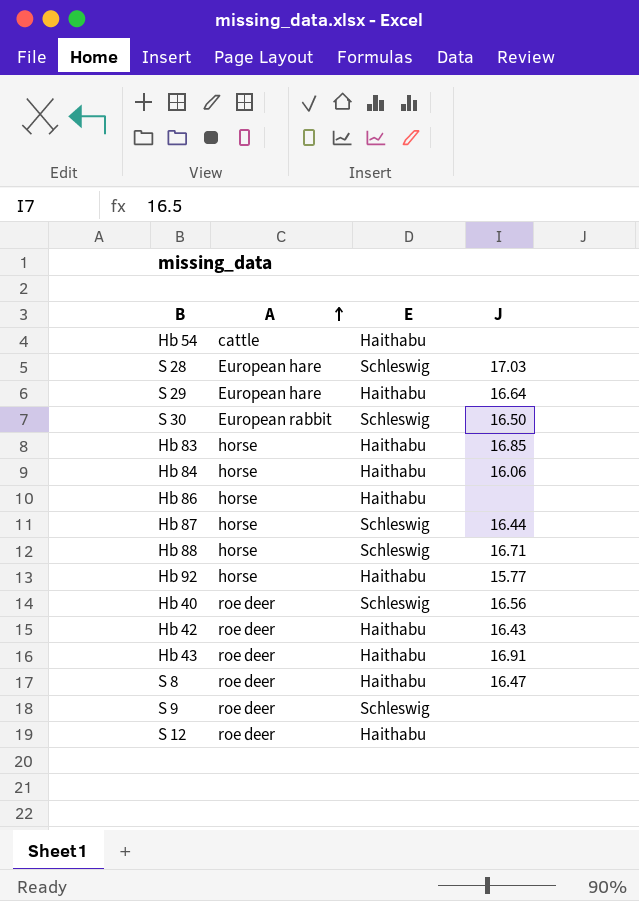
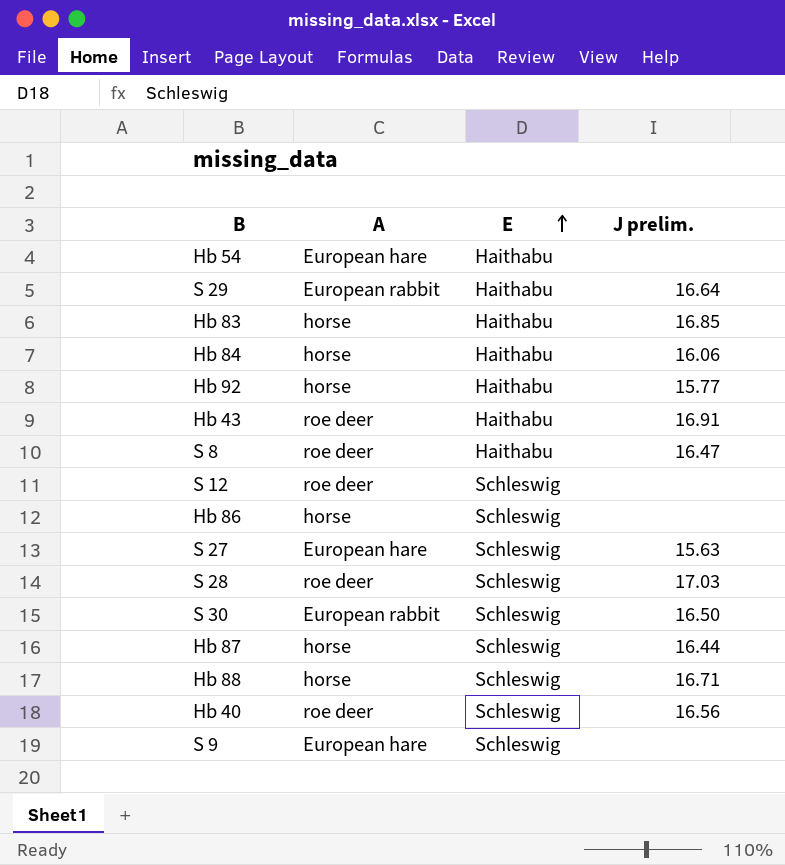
row order: A ascending -> E ascending
column name: J -> J prelim.
row Hb 42: roe deer | Haithabu | 16.43 -> none
Hb 54 | A: cattle -> European hare
S 29 | A: European hare -> European rabbit
S 12 | E: Haithabu -> Schleswig
Hb 86 | E: Haithabu -> Schleswig
row S 27: none -> European hare | Schleswig | 15.63
S 28 | A: European hare -> roe deer
S 9 | A: roe deer -> European hare

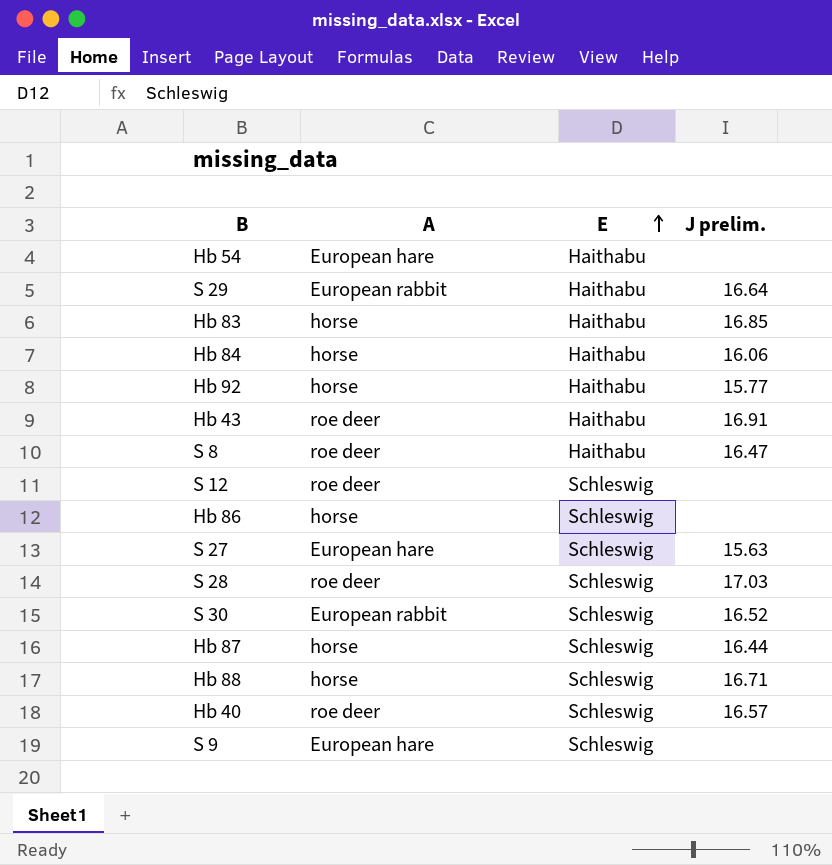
S 30 | J prelim.: 16.50 -> 16.52
Hb 40 | J prelim.: 16.56 -> 16.57

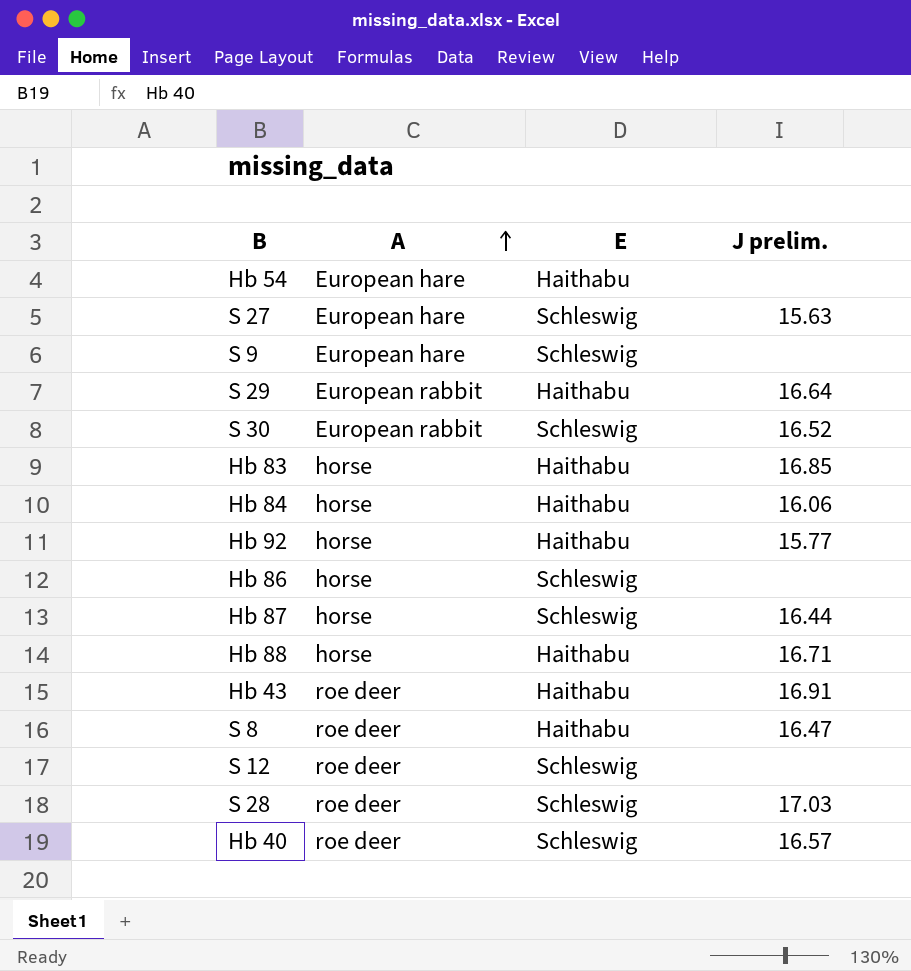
row order: E ascending -> A ascending
Hb 88 | E: Schleswig -> Haithabu

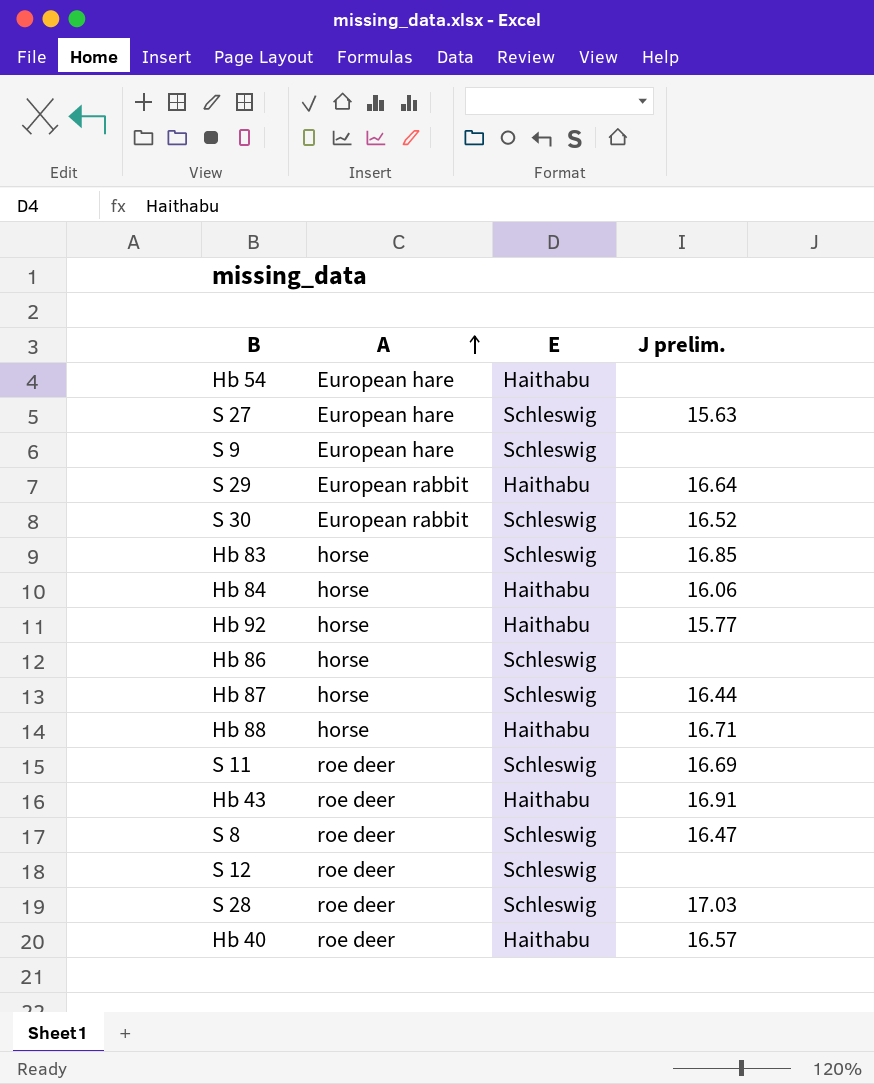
Hb 83 | E: Haithabu -> Schleswig
row S 11: none -> roe deer | Schleswig | 16.69
S 8 | E: Haithabu -> Schleswig
Hb 40 | E: Schleswig -> Haithabu

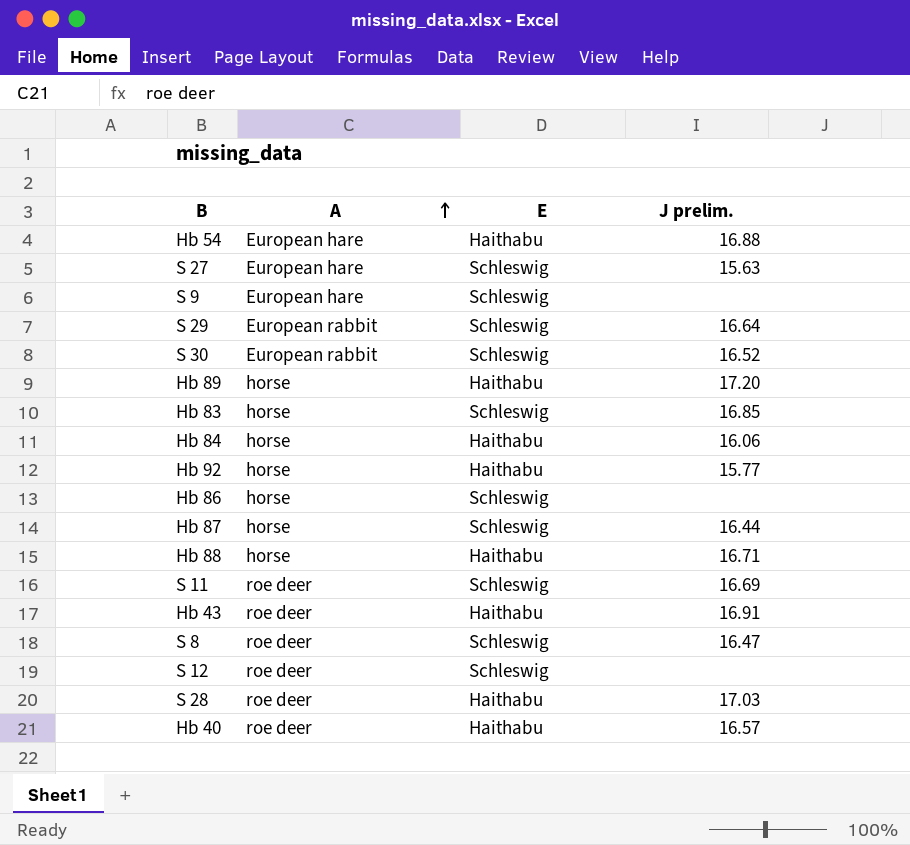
Hb 54 | J prelim.: none -> 16.88
S 29 | E: Haithabu -> Schleswig
row Hb 89: none -> horse | Haithabu | 17.20
S 28 | E: Schleswig -> Haithabu

